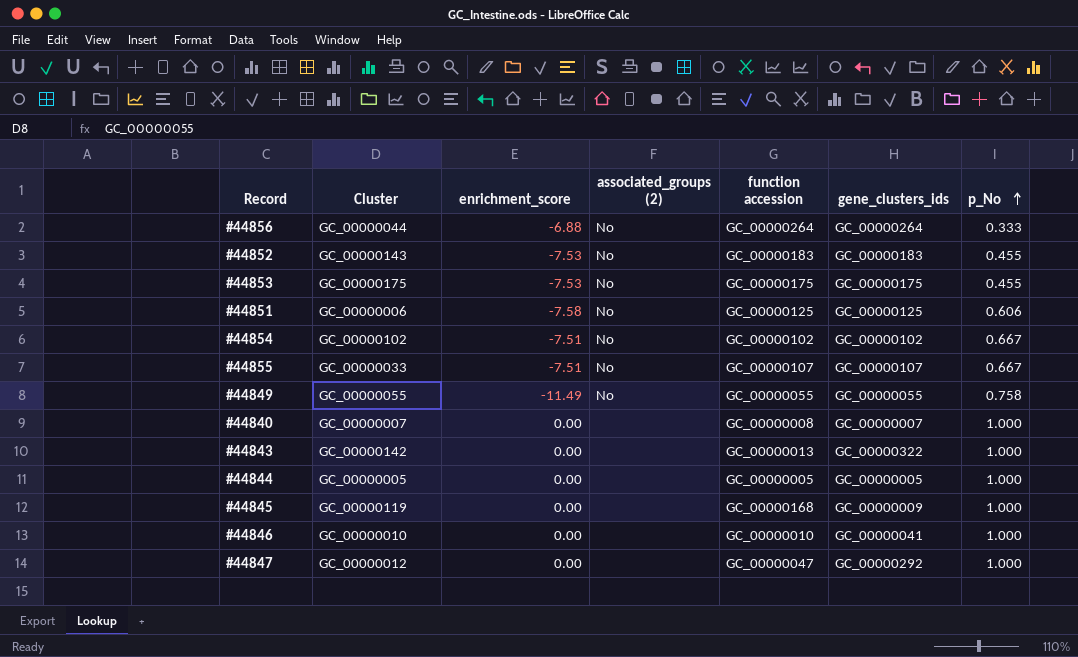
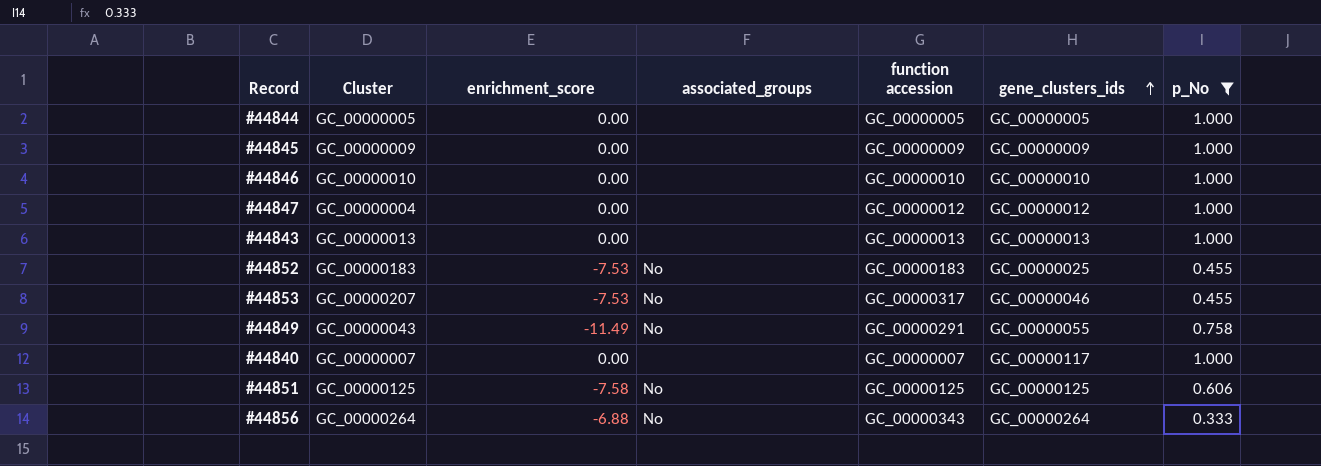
filter: none -> p_No != 0.667
row order: p_No ascending -> gene_clusters_ids ascending
column name: associated_groups (2) -> associated_groups
#44845 | Cluster: GC_00000119 -> GC_00000009
#44845 | function accession: GC_00000168 -> GC_00000009
#44846 | gene_clusters_ids: GC_00000041 -> GC_00000010
#44847 | Cluster: GC_00000012 -> GC_00000004
#44847 | function accession: GC_00000047 -> GC_00000012
#44847 | gene_clusters_ids: GC_00000292 -> GC_00000012
#44843 | Cluster: GC_00000142 -> GC_00000013
#44843 | gene_clusters_ids: GC_00000322 -> GC_00000013
#44852 | Cluster: GC_00000143 -> GC_00000183
#44852 | gene_clusters_ids: GC_00000183 -> GC_00000025
#44853 | Cluster: GC_00000175 -> GC_00000207
#44853 | function accession: GC_00000175 -> GC_00000317
#44853 | gene_clusters_ids: GC_00000175 -> GC_00000046
#44849 | Cluster: GC_00000055 -> GC_00000043
#44849 | function accession: GC_00000055 -> GC_00000291
#44840 | function accession: GC_00000008 -> GC_00000007
#44840 | gene_clusters_ids: GC_00000007 -> GC_00000117
#44851 | Cluster: GC_00000006 -> GC_00000125
#44856 | Cluster: GC_00000044 -> GC_00000264
#44856 | function accession: GC_00000264 -> GC_00000343

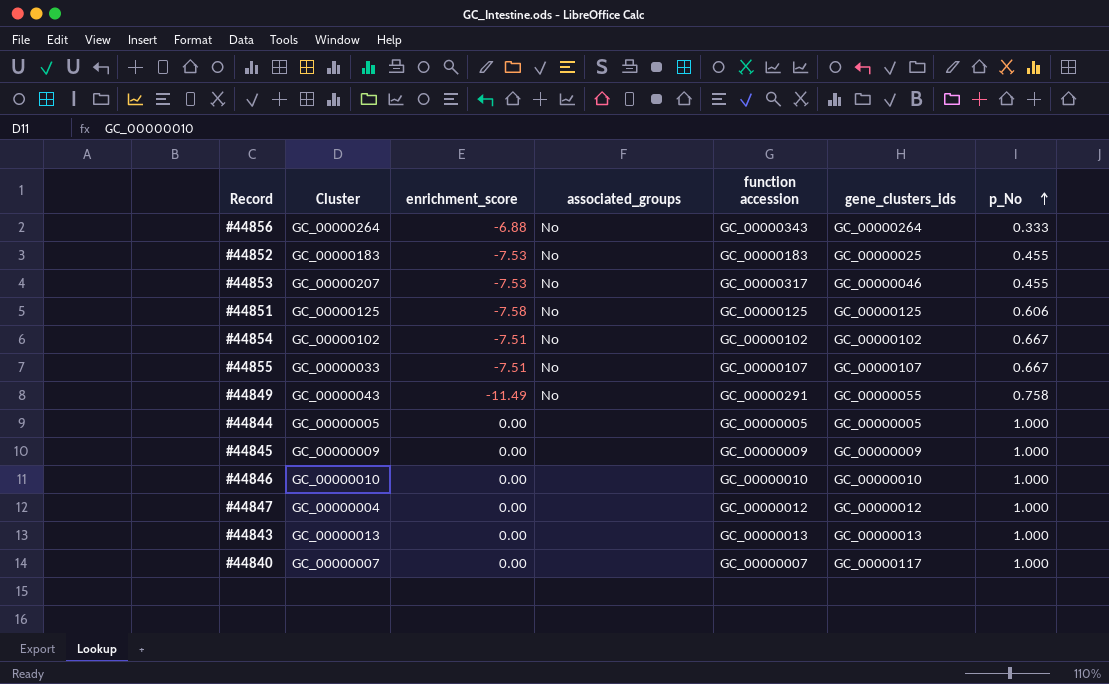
filter: p_No != 0.667 -> none
row order: gene_clusters_ids ascending -> p_No ascending

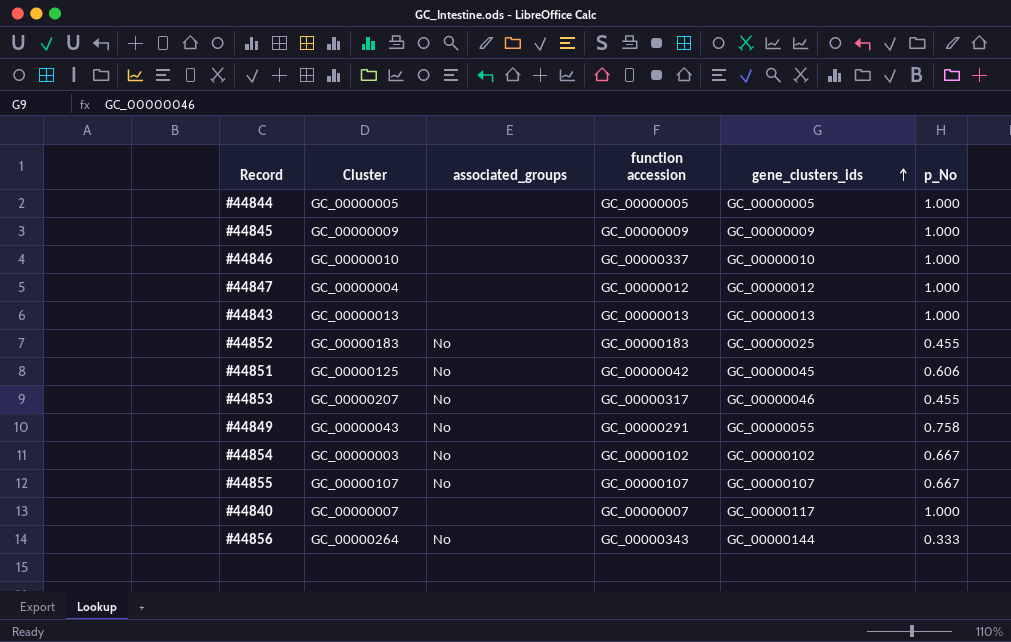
row order: p_No ascending -> gene_clusters_ids ascending
column enrichment_score | position: 3 -> none
#44846 | function accession: GC_00000010 -> GC_00000337
#44851 | function accession: GC_00000125 -> GC_00000042
#44851 | gene_clusters_ids: GC_00000125 -> GC_00000045
#44854 | Cluster: GC_00000102 -> GC_00000003
#44855 | Cluster: GC_00000033 -> GC_00000107
#44856 | gene_clusters_ids: GC_00000264 -> GC_00000144

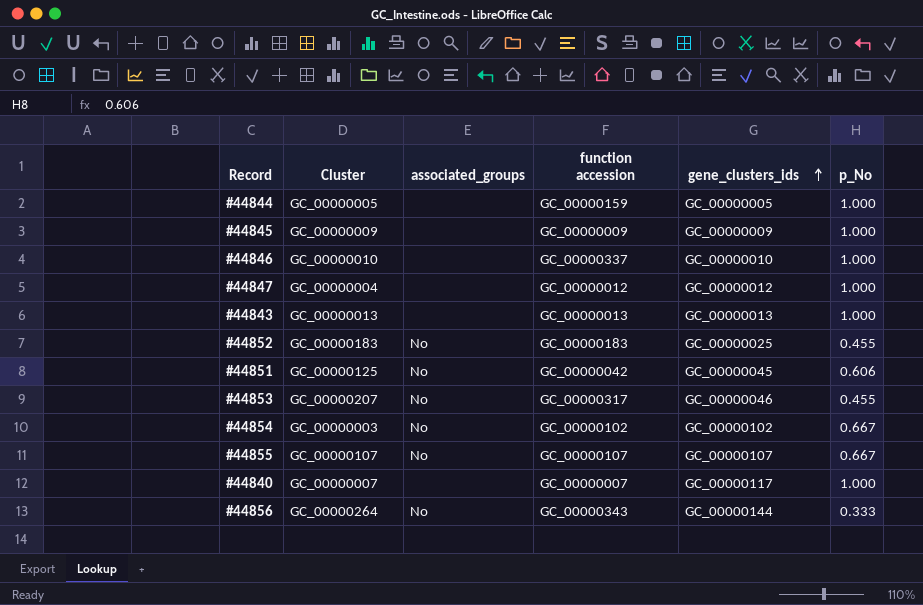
row #44849: GC_00000043 | No | GC_00000291 | GC_00000055 | 0.758 -> none
#44844 | function accession: GC_00000005 -> GC_00000159

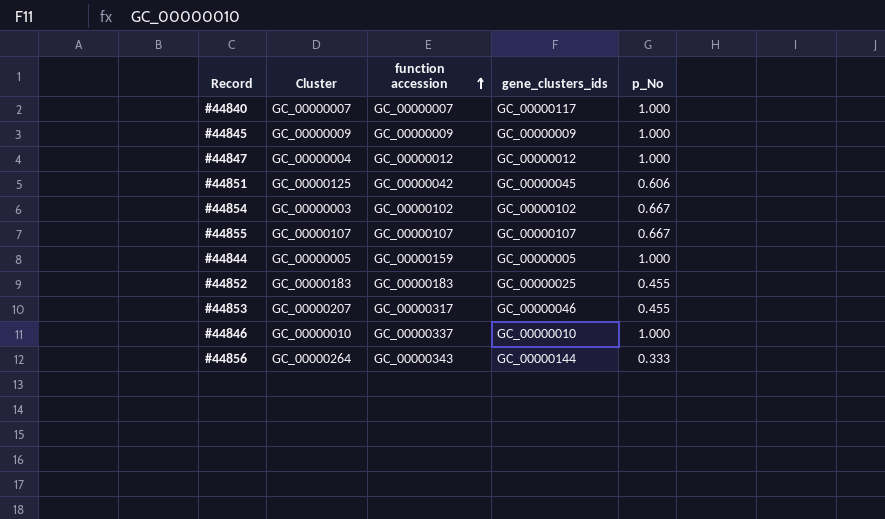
row order: gene_clusters_ids ascending -> function accession ascending
column associated_groups | position: 3 -> none
row #44843: GC_00000013 | none | GC_00000013 | GC_00000013 | 1.000 -> none

